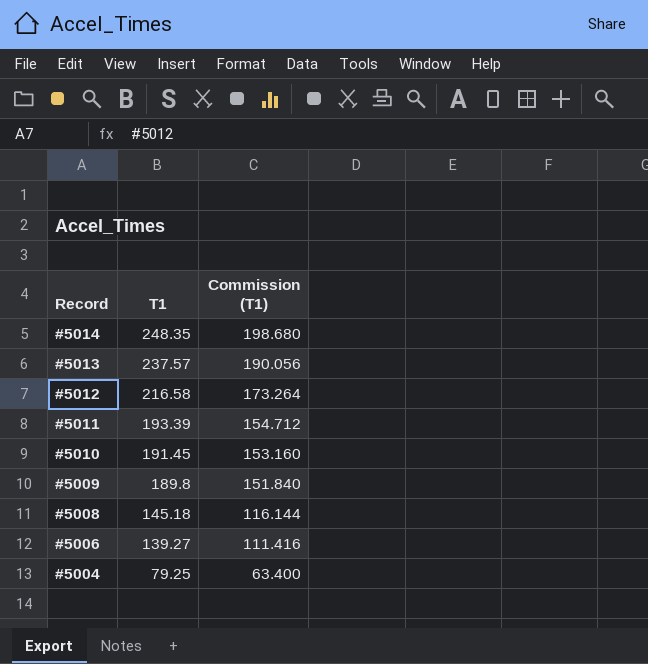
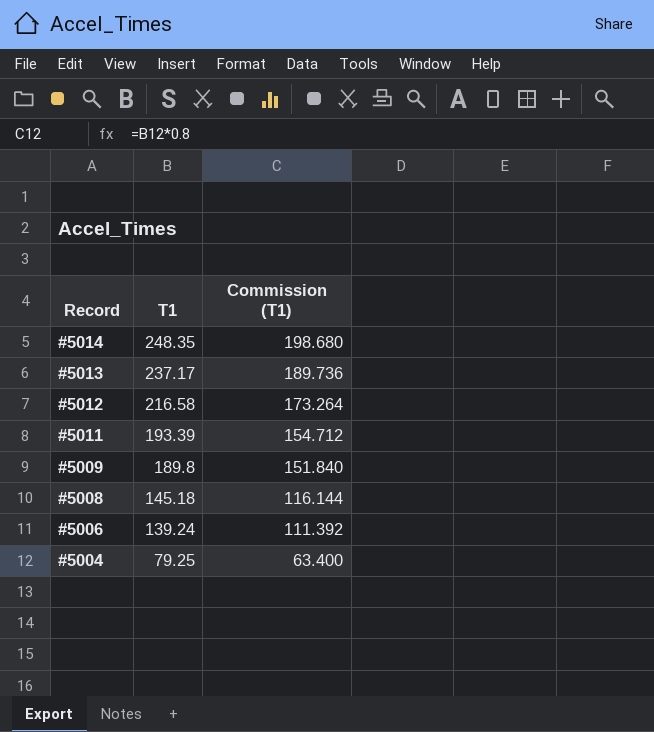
row #5010: 191.45 | 153.160 -> none
#5013 | T1: 237.57 -> 237.17
#5013 | Commission (T1): 190.056 -> 189.736
#5006 | T1: 139.27 -> 139.24
#5006 | Commission (T1): 111.416 -> 111.392

